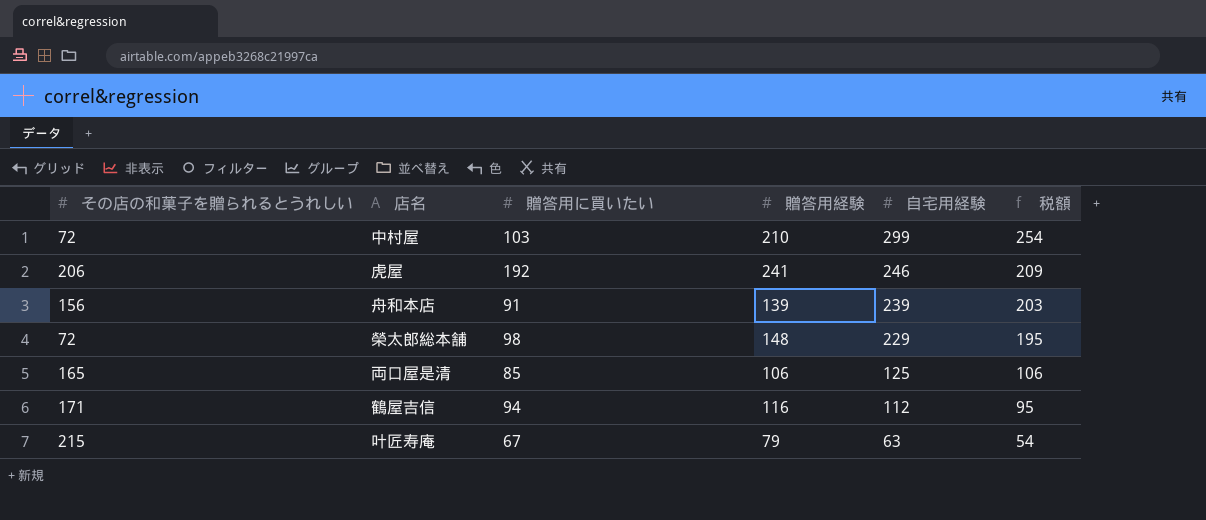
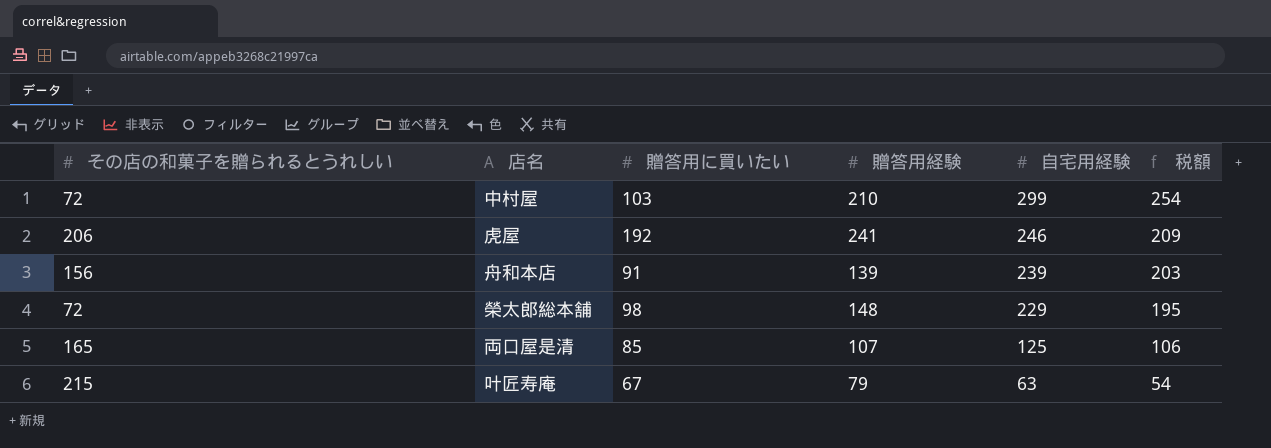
row 鶴屋吉信: 171 | 94 | 116 | 112 | 95 -> none
両口屋是清 | 贈答用経験: 106 -> 107

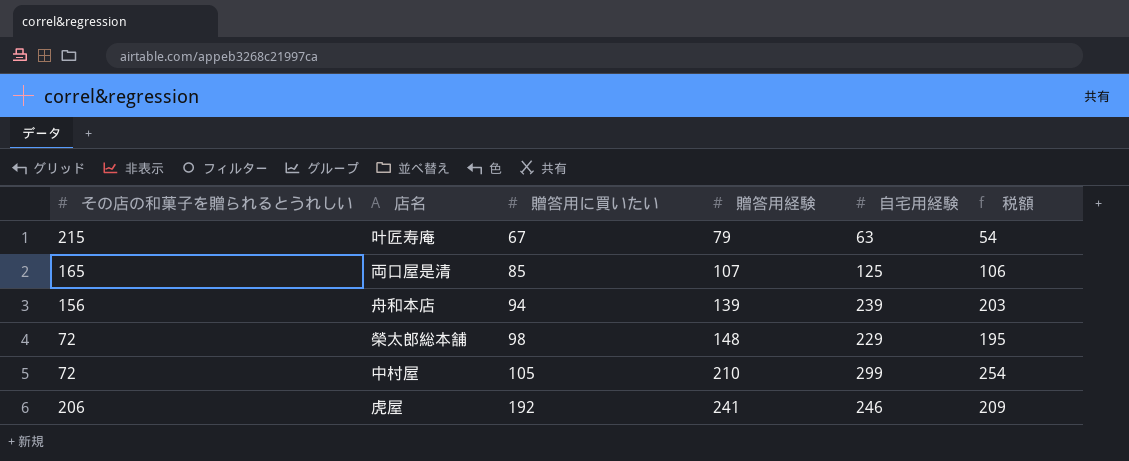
row order: 自宅用経験 descending -> 贈答用に買いたい ascending
舟和本店 | 贈答用に買いたい: 91 -> 94
中村屋 | 贈答用に買いたい: 103 -> 105

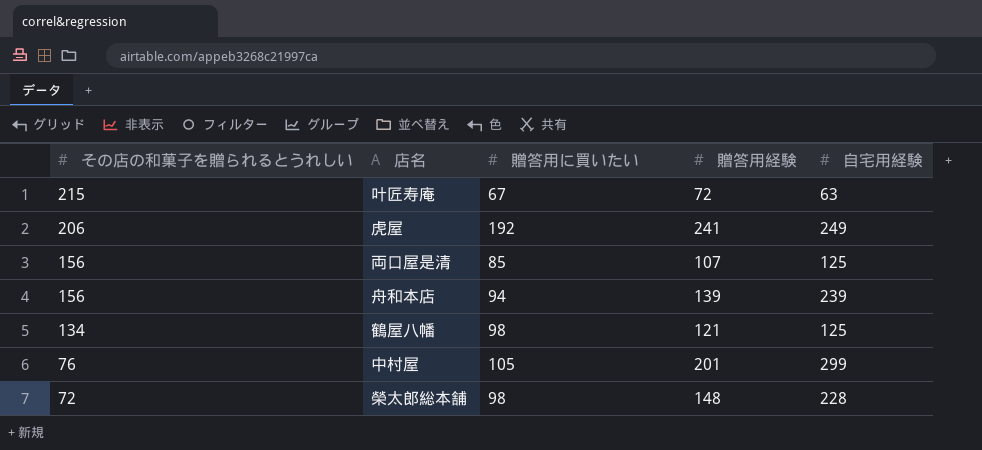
row order: 贈答用に買いたい ascending -> その店の和菓子を贈られるとうれしい descending
column 税額 | formula: [自宅用経験] * 0.85 -> none
叶匠寿庵 | 贈答用経験: 79 -> 72
虎屋 | 自宅用経験: 246 -> 249
両口屋是清 | その店の和菓子を贈られるとうれしい: 165 -> 156
row 鶴屋八幡: none -> 134 | 98 | 121 | 125
中村屋 | その店の和菓子を贈られるとうれしい: 72 -> 76
中村屋 | 贈答用経験: 210 -> 201
榮太郎総本舗 | 自宅用経験: 229 -> 228

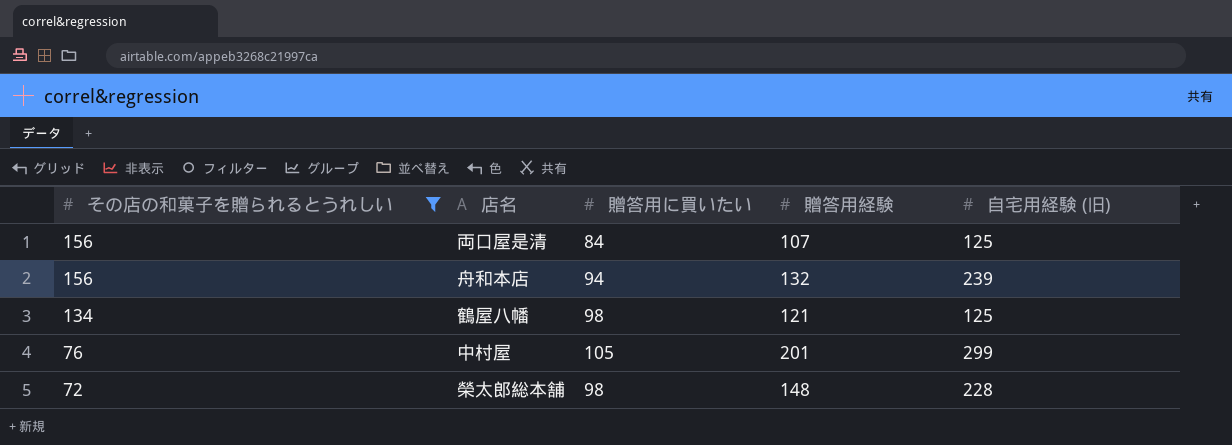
filter: none -> その店の和菓子を贈られるとうれしい <= 156
column name: 自宅用経験 -> 自宅用経験 (旧)
両口屋是清 | 贈答用に買いたい: 85 -> 84
舟和本店 | 贈答用経験: 139 -> 132

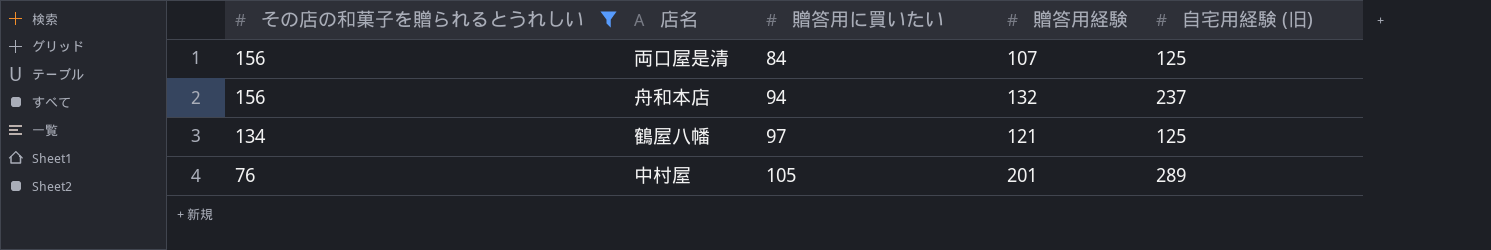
row 榮太郎総本舗: 72 | 98 | 148 | 228 -> none
舟和本店 | 自宅用経験 (旧): 239 -> 237
鶴屋八幡 | 贈答用に買いたい: 98 -> 97
中村屋 | 自宅用経験 (旧): 299 -> 289

